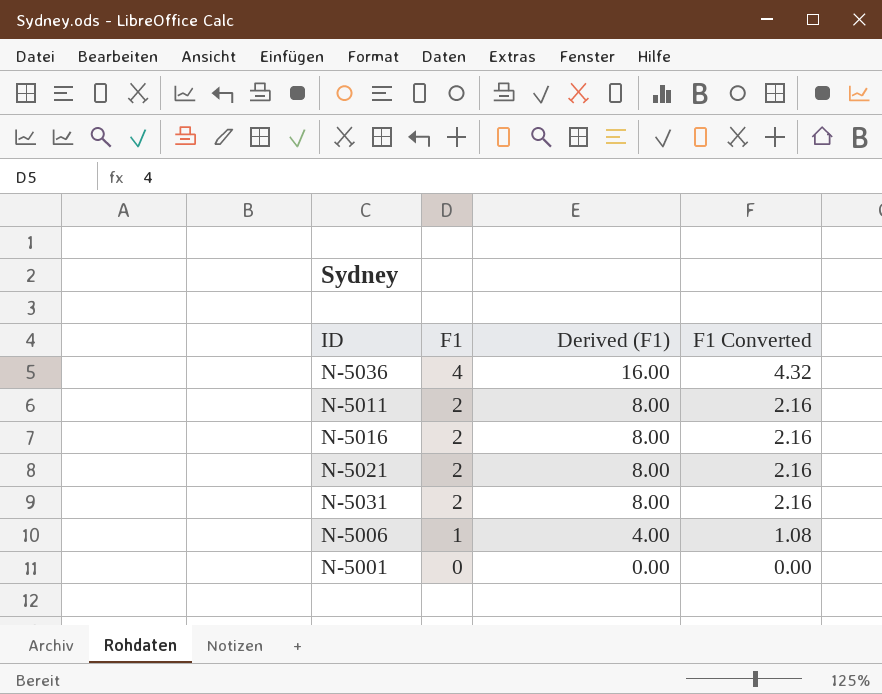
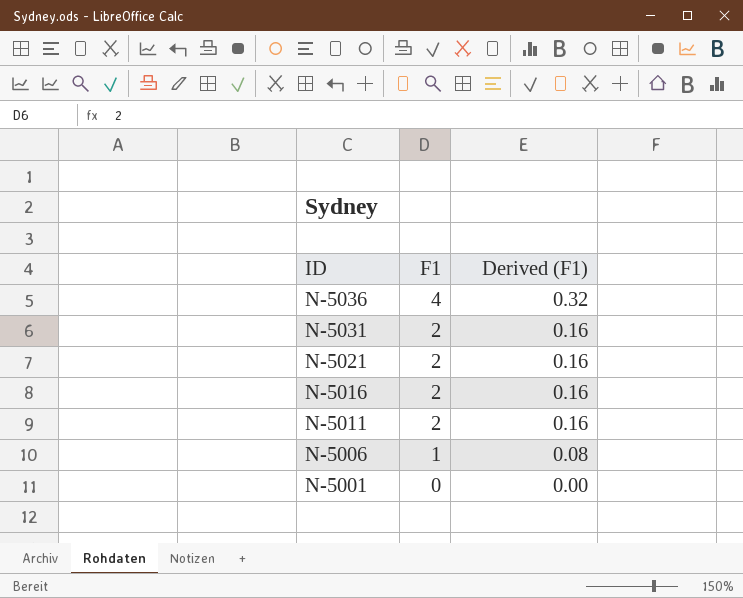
row order: F1 descending -> ID descending
column F1 Converted | formula: [F1] * 1.08 -> none
column Derived (F1) | formula: [F1] * 4 -> [F1] * 0.08

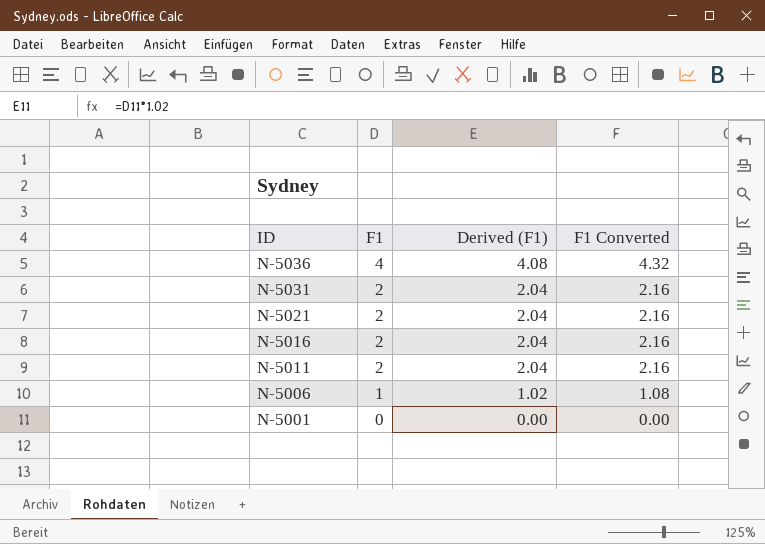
column Derived (F1) | formula: [F1] * 0.08 -> [F1] * 1.02
column F1 Converted | formula: none -> [F1] * 1.08

